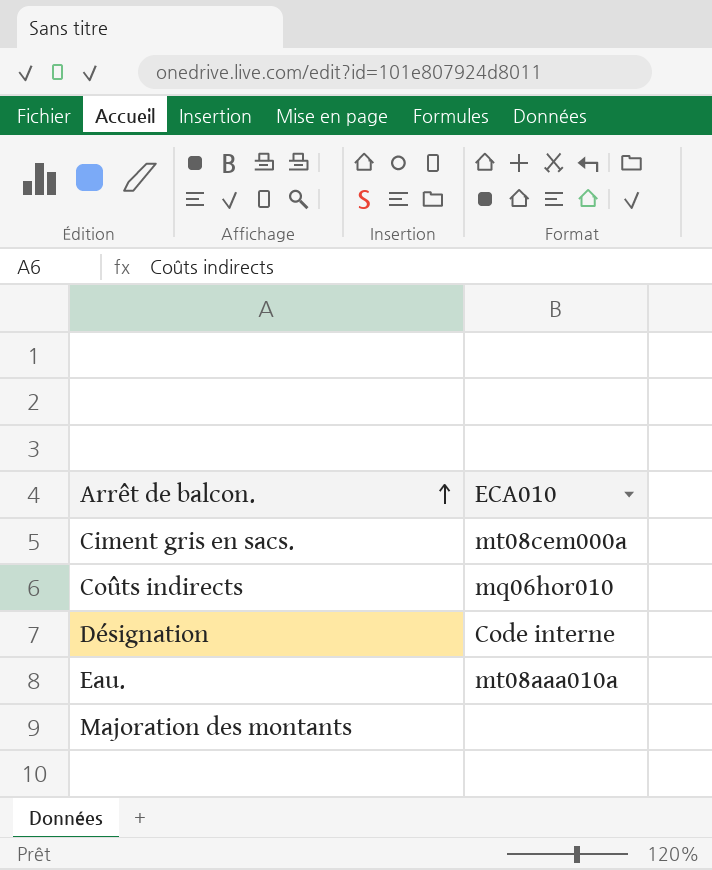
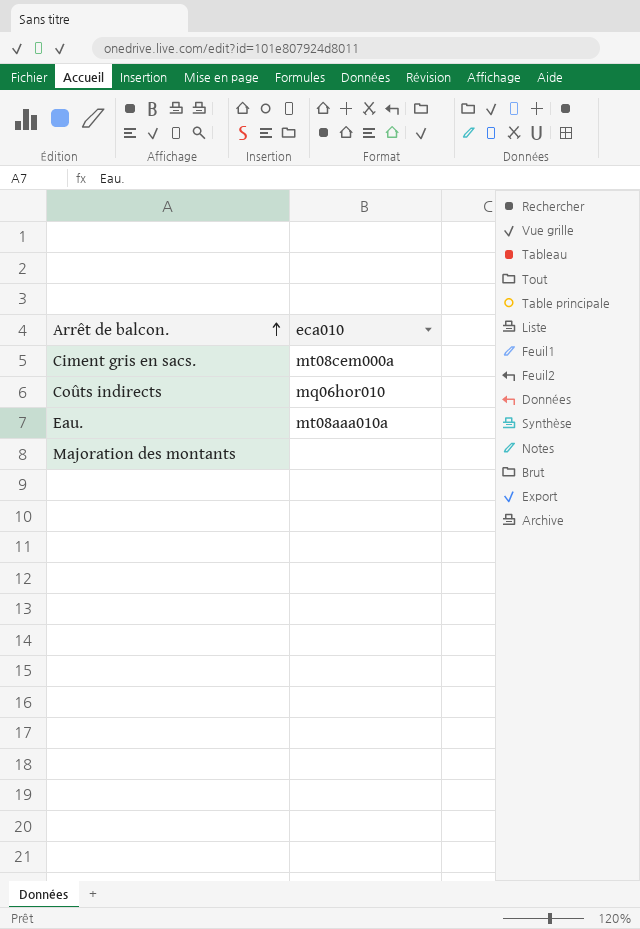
column name: ECA010 -> eca010
row Désignation: Code interne -> none

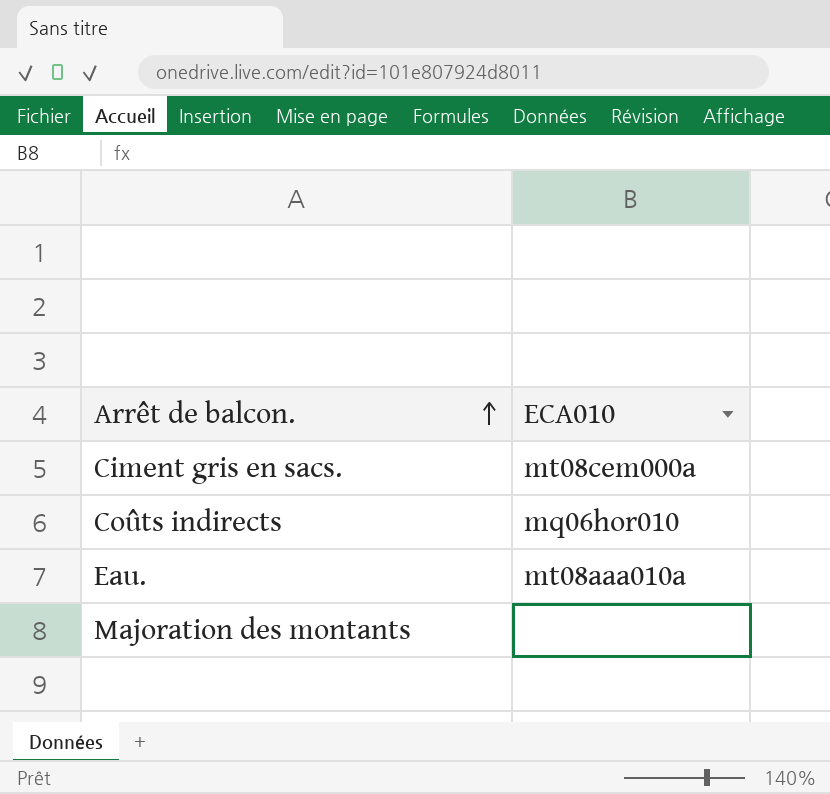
column name: eca010 -> ECA010

